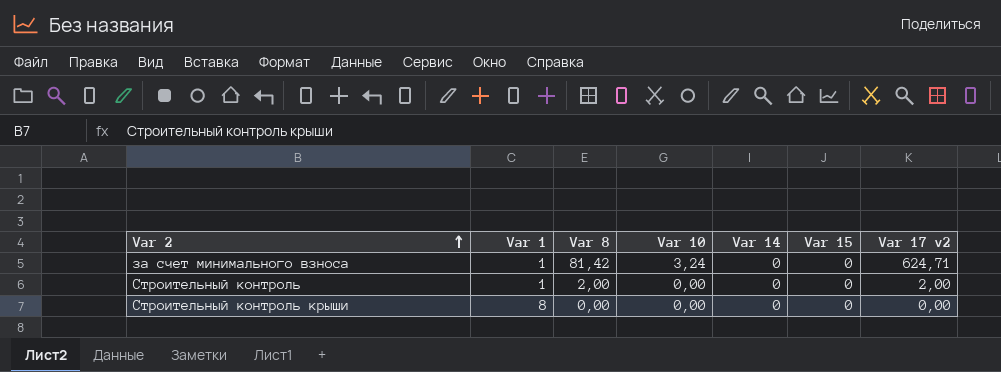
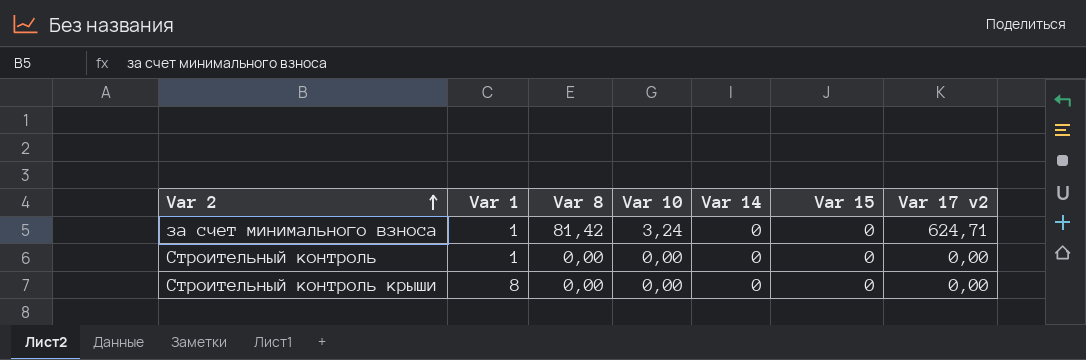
Строительный контроль | Var 8: 2,00 -> 0,00
Строительный контроль | Var 17 v2: 2,00 -> 0,00

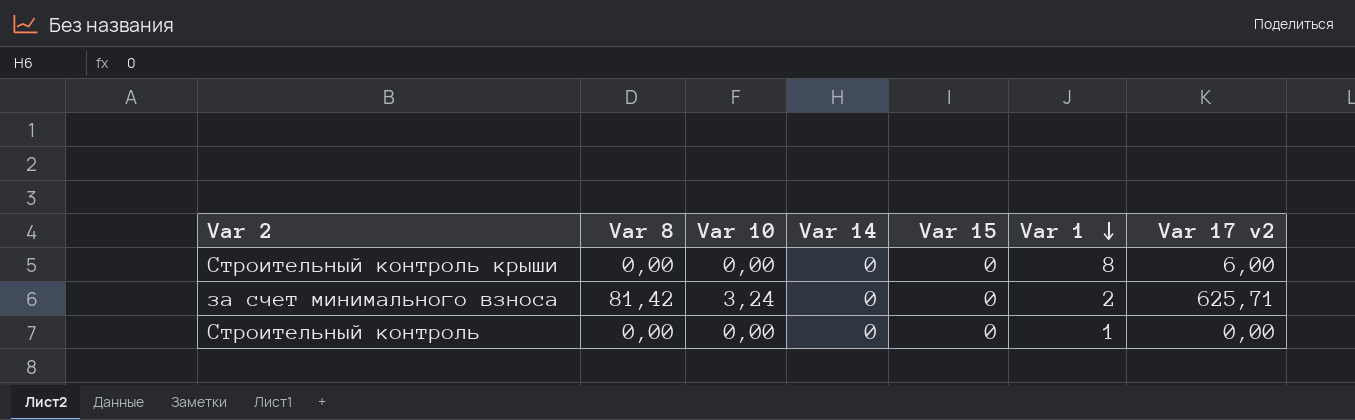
row order: Var 2 ascending -> Var 1 descending
column Var 1 | position: 2 -> 6
Строительный контроль крыши | Var 17 v2: 0,00 -> 6,00
за счет минимального взноса | Var 1: 1 -> 2
за счет минимального взноса | Var 17 v2: 624,71 -> 625,71

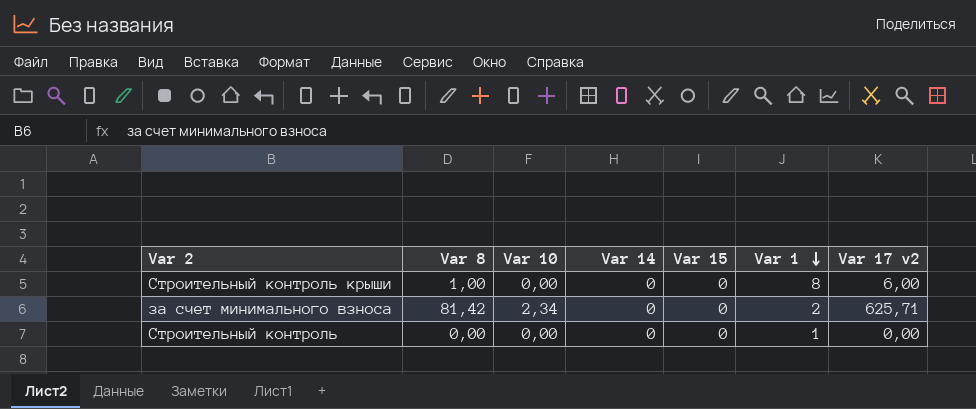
Строительный контроль крыши | Var 8: 0,00 -> 1,00
за счет минимального взноса | Var 10: 3,24 -> 2,34

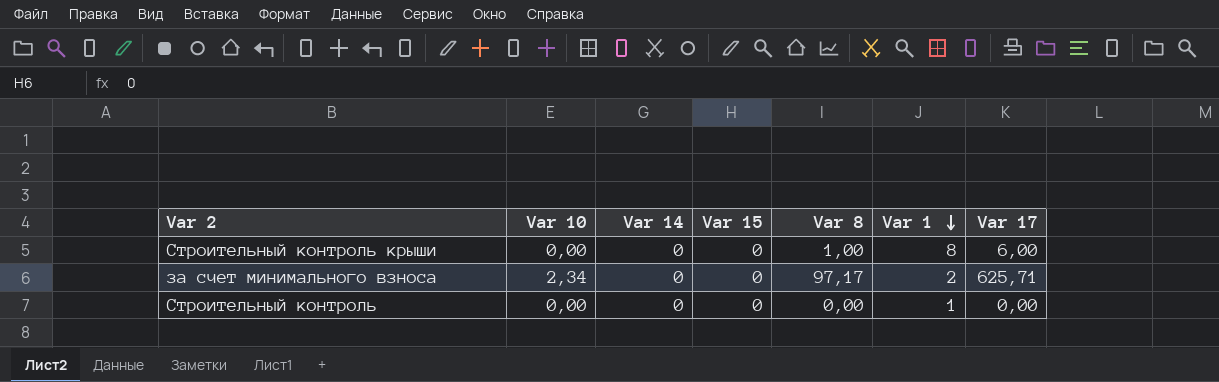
column Var 8 | position: 2 -> 5
column name: Var 17 v2 -> Var 17
за счет минимального взноса | Var 8: 81,42 -> 97,17

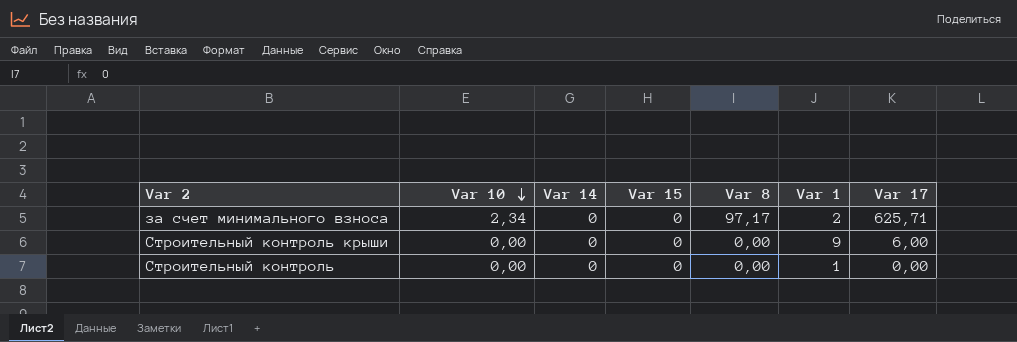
row order: Var 1 descending -> Var 10 descending
Строительный контроль крыши | Var 8: 1,00 -> 0,00
Строительный контроль крыши | Var 1: 8 -> 9

